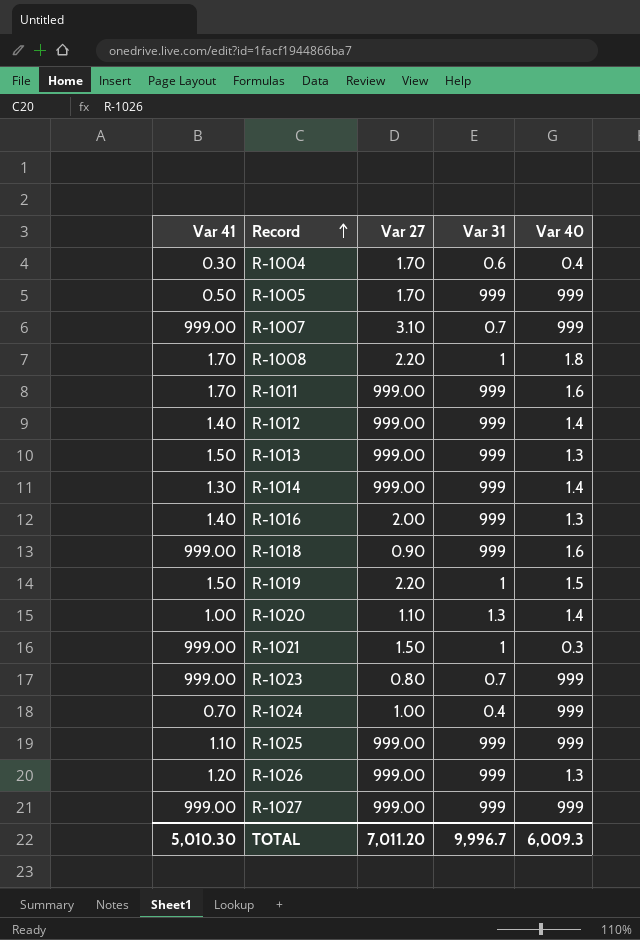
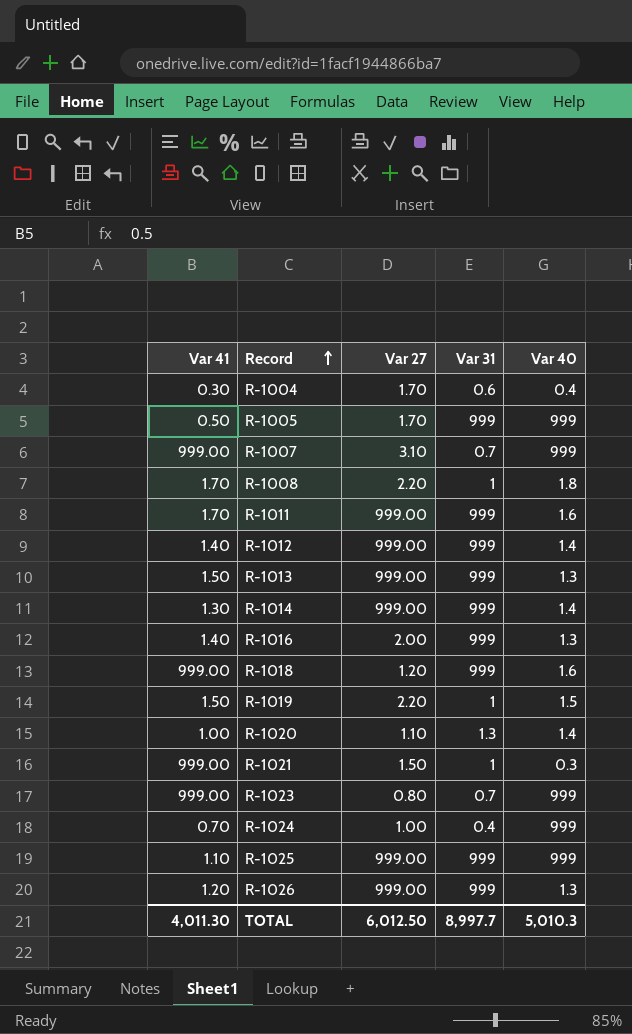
row R-1027: 999.00 | 999.00 | 999 | 999 -> none
R-1018 | Var 27: 0.90 -> 1.20
TOTAL | Var 41: 5,010.30 -> 4,011.30
TOTAL | Var 27: 7,011.20 -> 6,012.50
TOTAL | Var 31: 9,996.7 -> 8,997.7
TOTAL | Var 40: 6,009.3 -> 5,010.3

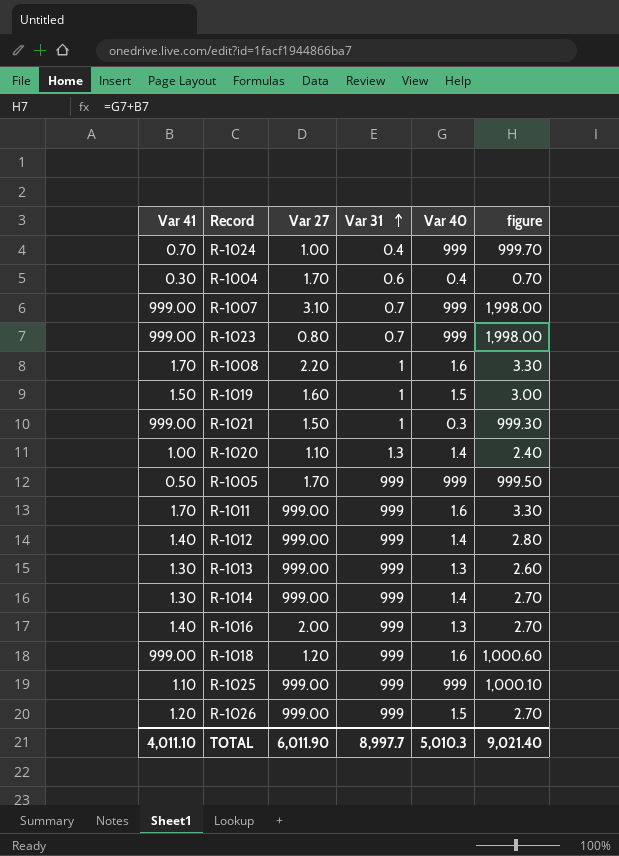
row order: Record ascending -> Var 31 ascending
column figure | formula: none -> [Var 41] + [Var 40]
R-1008 | Var 40: 1.8 -> 1.6
R-1019 | Var 27: 2.20 -> 1.60
R-1013 | Var 41: 1.50 -> 1.30
R-1026 | Var 40: 1.3 -> 1.5
TOTAL | Var 41: 4,011.30 -> 4,011.10
TOTAL | Var 27: 6,012.50 -> 6,011.90

